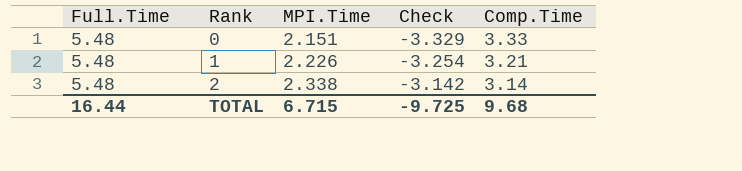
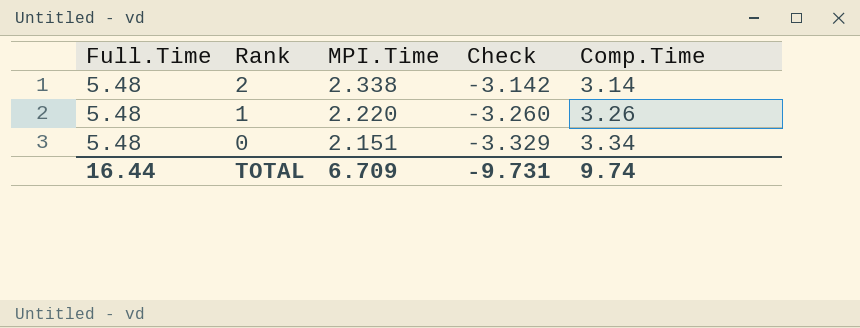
row order: Rank ascending -> Rank descending
1 | MPI.Time: 2.226 -> 2.220
1 | Check: -3.254 -> -3.260
1 | Comp.Time: 3.21 -> 3.26
0 | Comp.Time: 3.33 -> 3.34
TOTAL | MPI.Time: 6.715 -> 6.709
TOTAL | Check: -9.725 -> -9.731
TOTAL | Comp.Time: 9.68 -> 9.74

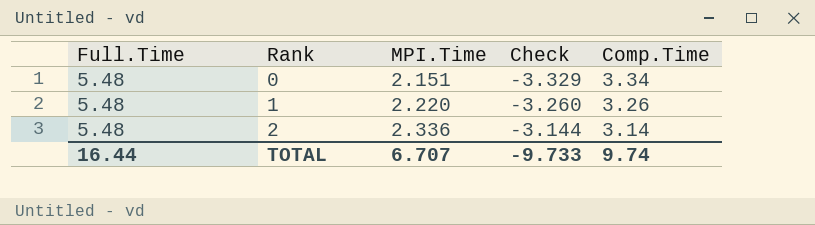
row order: Rank descending -> Rank ascending
2 | MPI.Time: 2.338 -> 2.336
2 | Check: -3.142 -> -3.144
TOTAL | MPI.Time: 6.709 -> 6.707
TOTAL | Check: -9.731 -> -9.733

